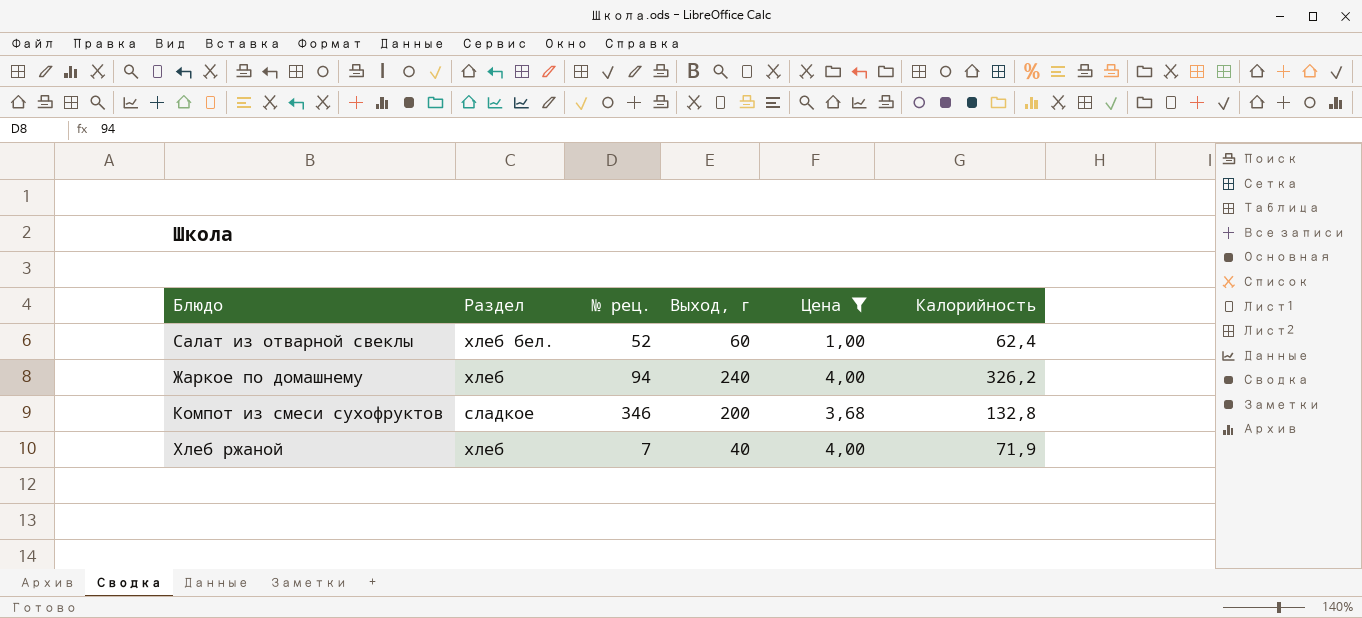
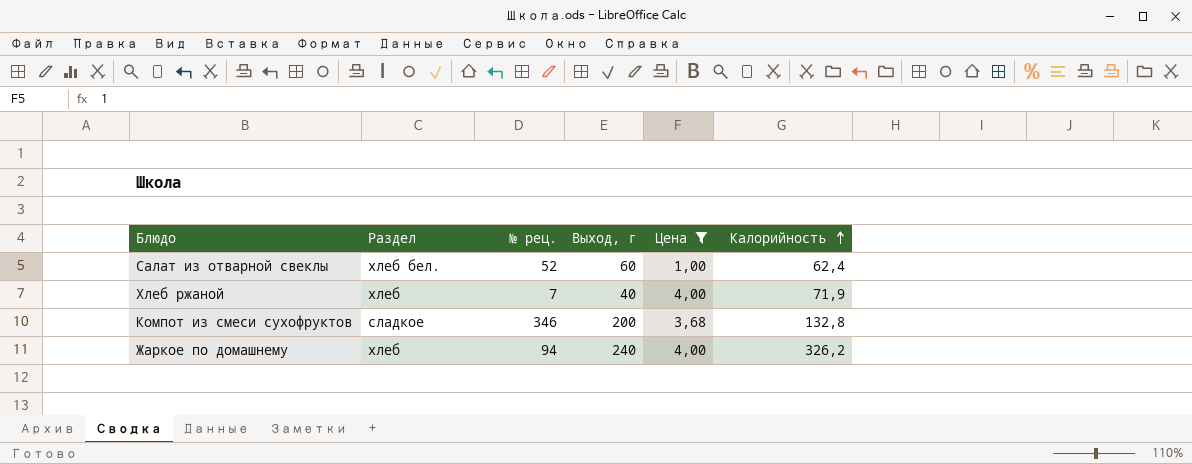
row order: none -> Калорийность ascending

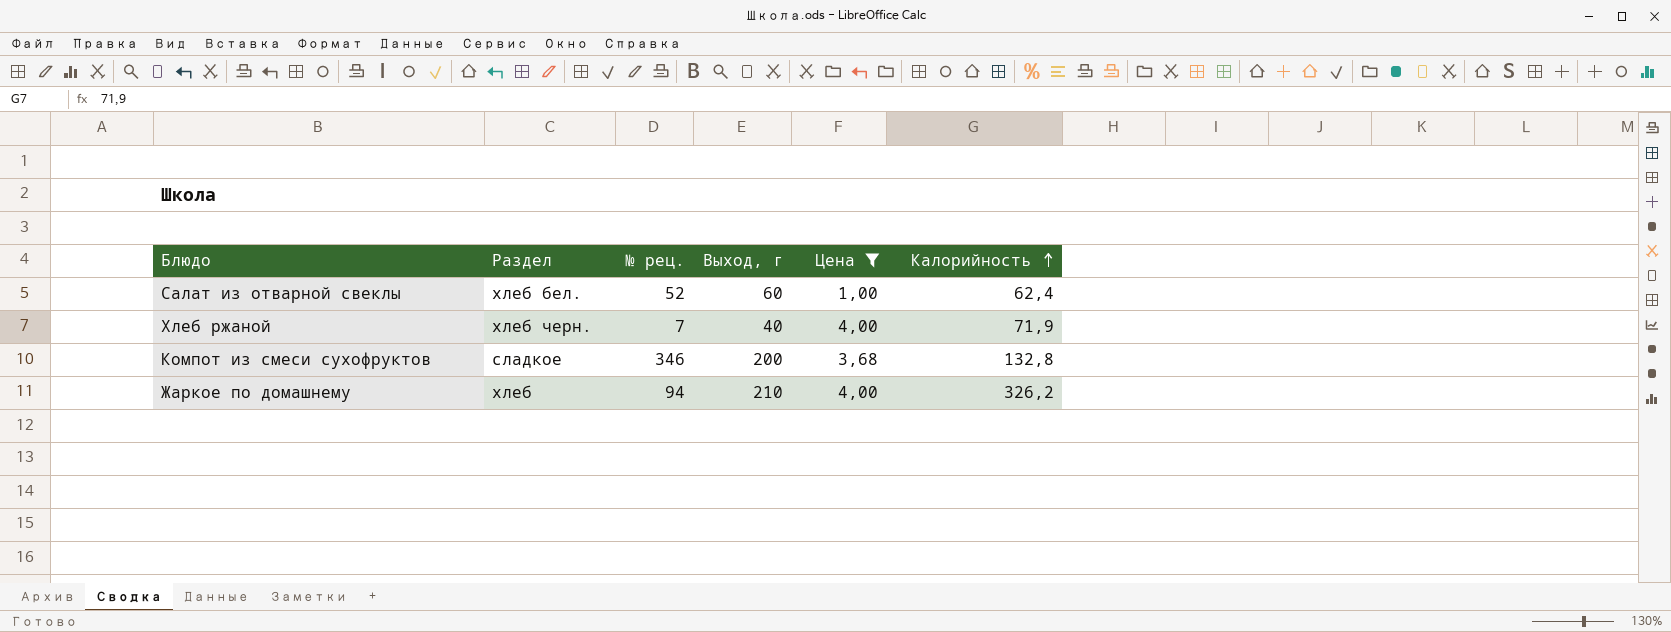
Хлеб ржаной | Раздел: хлеб -> хлеб черн.
Жаркое по домашнему | Выход, г: 240 -> 210

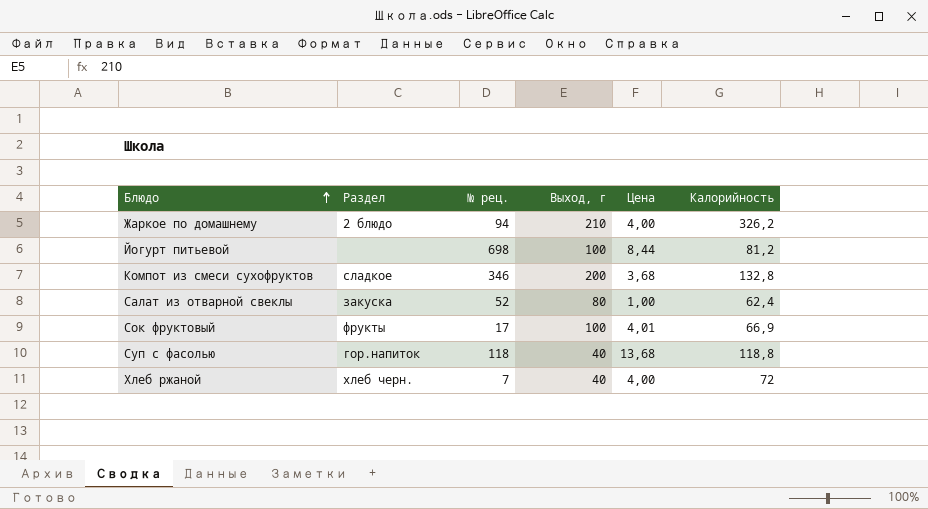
filter: Цена <= 4,00 -> none
row order: Калорийность ascending -> Блюдо ascending
Жаркое по домашнему | Раздел: хлеб -> 2 блюдо
Салат из отварной свеклы | Раздел: хлеб бел. -> закуска
Салат из отварной свеклы | Выход, г: 60 -> 80
Хлеб ржаной | Калорийность: 71,9 -> 72

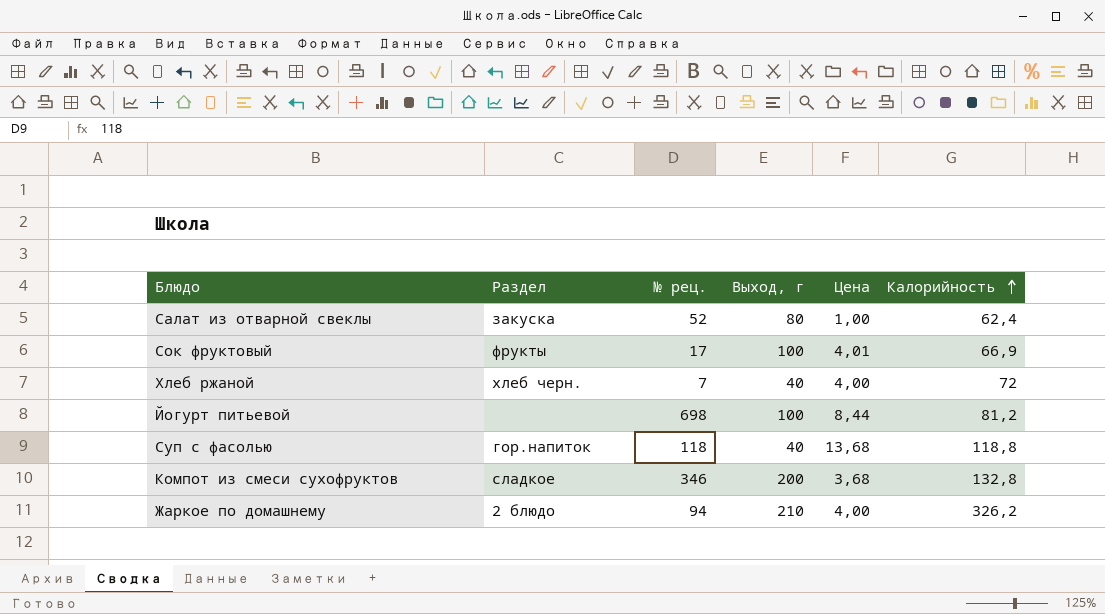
row order: Блюдо ascending -> Калорийность ascending

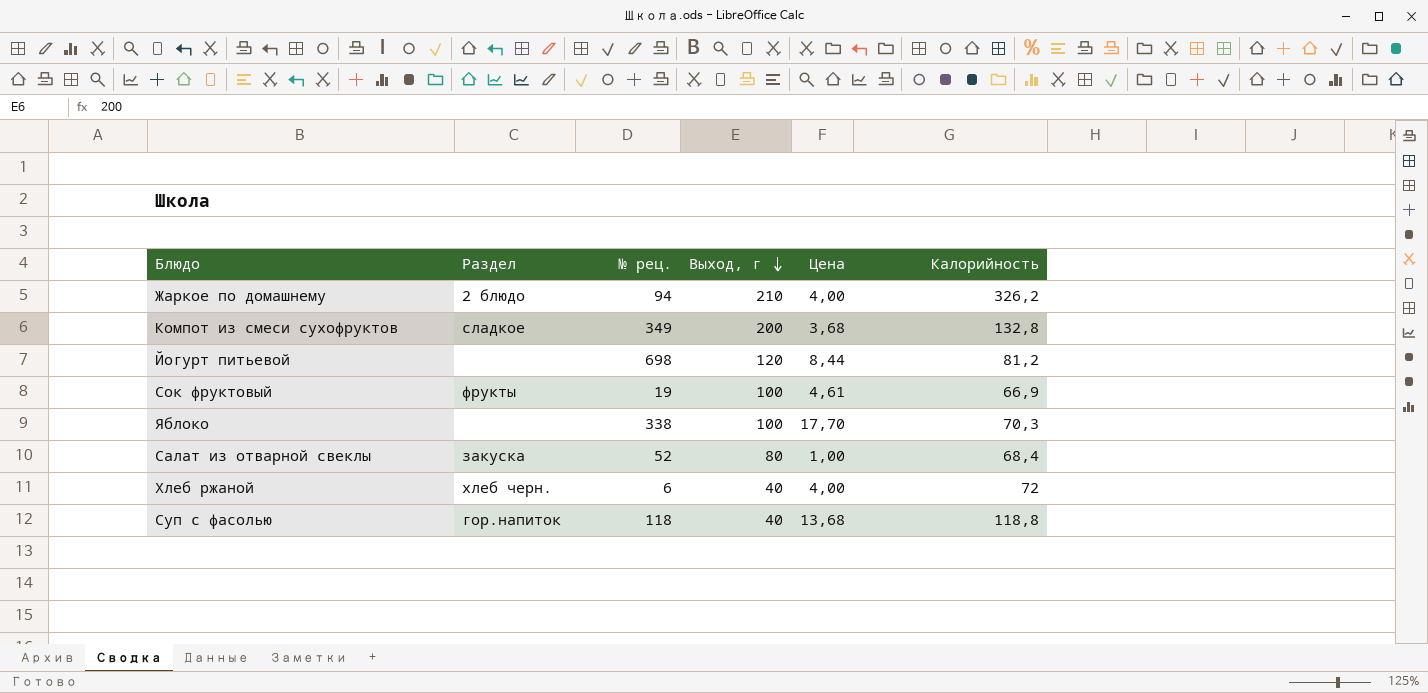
row order: Калорийность ascending -> Выход, г descending
Компот из смеси сухофруктов | № рец.: 346 -> 349
Йогурт питьевой | Выход, г: 100 -> 120
Сок фруктовый | № рец.: 17 -> 19
Сок фруктовый | Цена: 4,01 -> 4,61
row Яблоко: none -> none | 338 | 100 | 17,70 | 70,3
Салат из отварной свеклы | Калорийность: 62,4 -> 68,4
Хлеб ржаной | № рец.: 7 -> 6

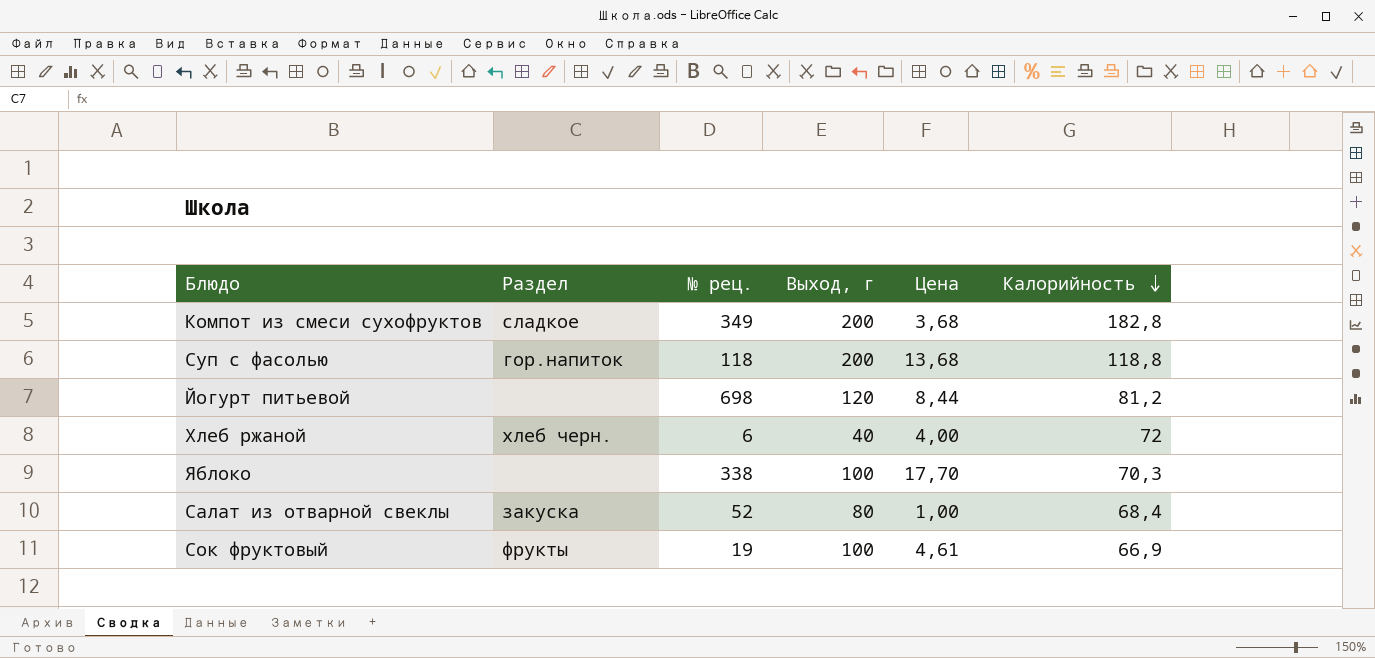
row order: Выход, г descending -> Калорийность descending
row Жаркое по домашнему: 2 блюдо | 94 | 210 | 4,00 | 326,2 -> none
Компот из смеси сухофруктов | Калорийность: 132,8 -> 182,8
Суп с фасолью | Выход, г: 40 -> 200

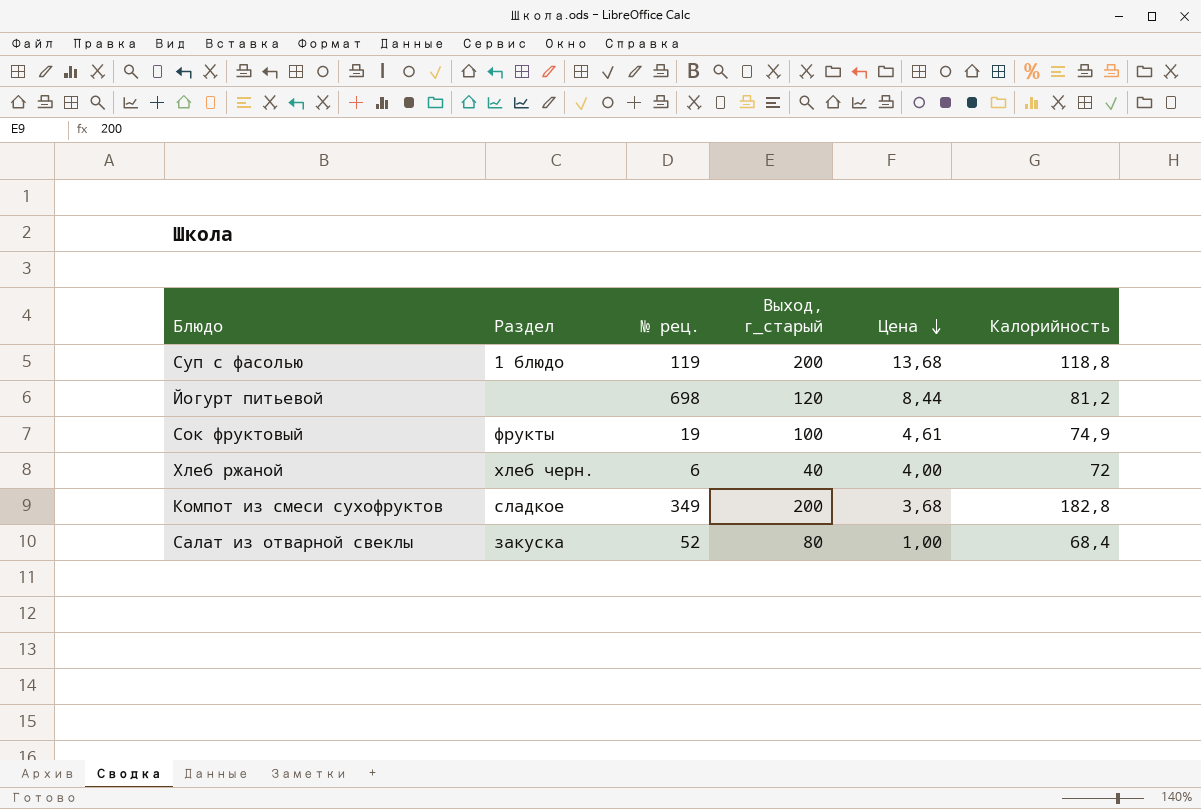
row order: Калорийность descending -> Цена descending
column name: Выход, г -> Выход, г_старый
row Яблоко: none | 338 | 100 | 17,70 | 70,3 -> none
Суп с фасолью | Раздел: гор.напиток -> 1 блюдо
Суп с фасолью | № рец.: 118 -> 119
Сок фруктовый | Калорийность: 66,9 -> 74,9

